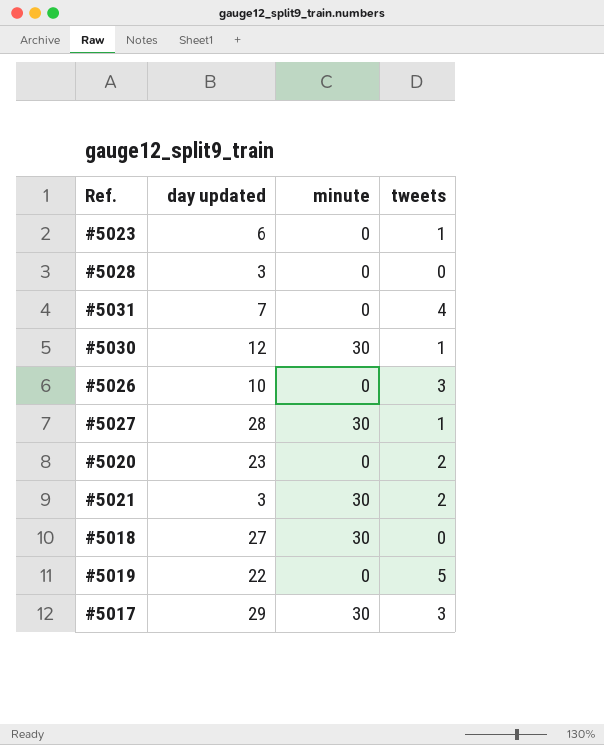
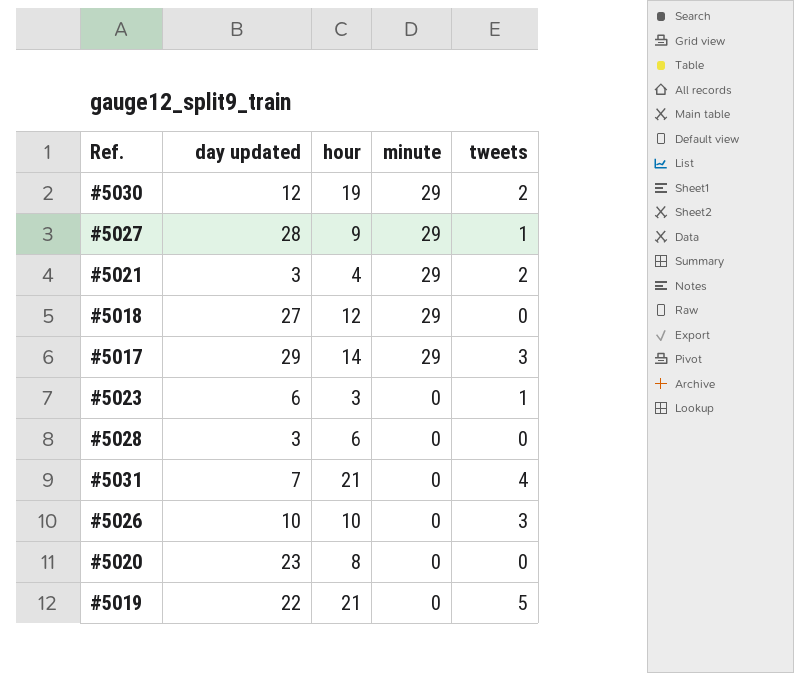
row order: none -> minute descending
column hour | position: none -> 3
#5030 | minute: 30 -> 29
#5030 | tweets: 1 -> 2
#5027 | minute: 30 -> 29
#5021 | minute: 30 -> 29
#5018 | minute: 30 -> 29
#5017 | minute: 30 -> 29
#5020 | tweets: 2 -> 0

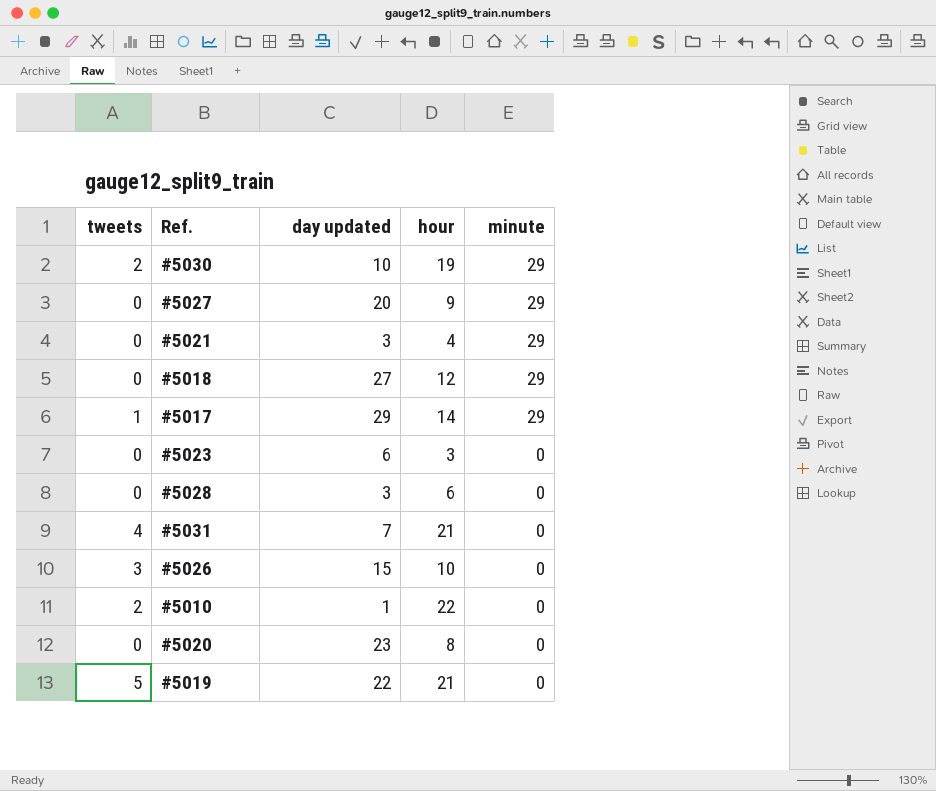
column tweets | position: 5 -> 1
#5030 | day updated: 12 -> 10
#5027 | tweets: 1 -> 0
#5027 | day updated: 28 -> 20
#5021 | tweets: 2 -> 0
#5017 | tweets: 3 -> 1
#5023 | tweets: 1 -> 0
#5026 | day updated: 10 -> 15
row #5010: none -> 2 | 1 | 22 | 0

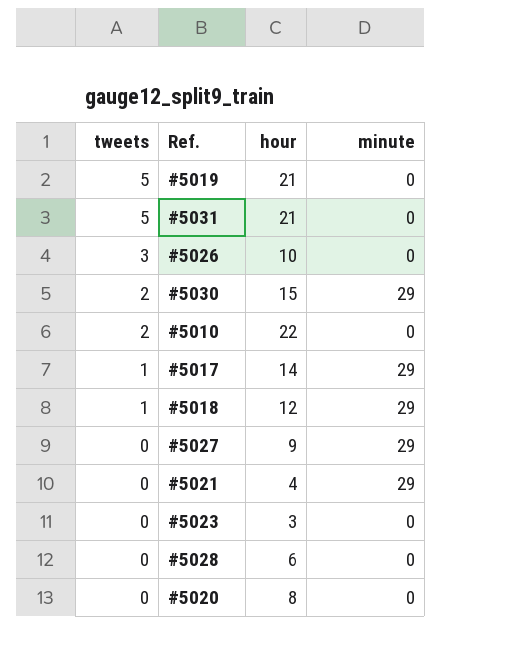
row order: minute descending -> tweets descending
column day updated | position: 3 -> none
#5031 | tweets: 4 -> 5
#5030 | hour: 19 -> 15
#5018 | tweets: 0 -> 1

